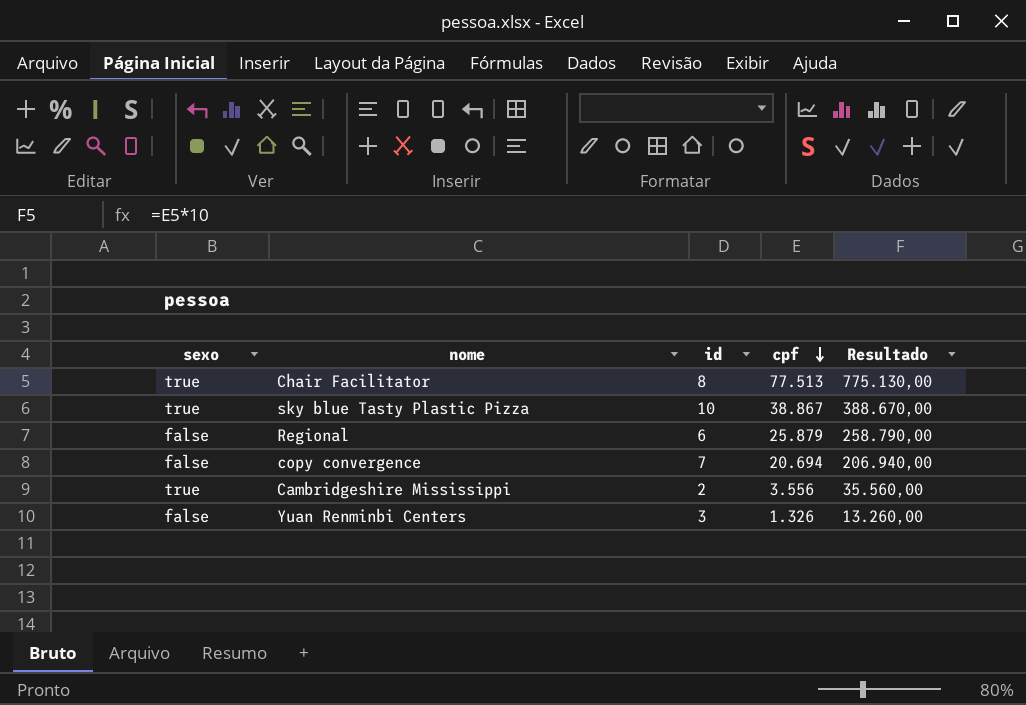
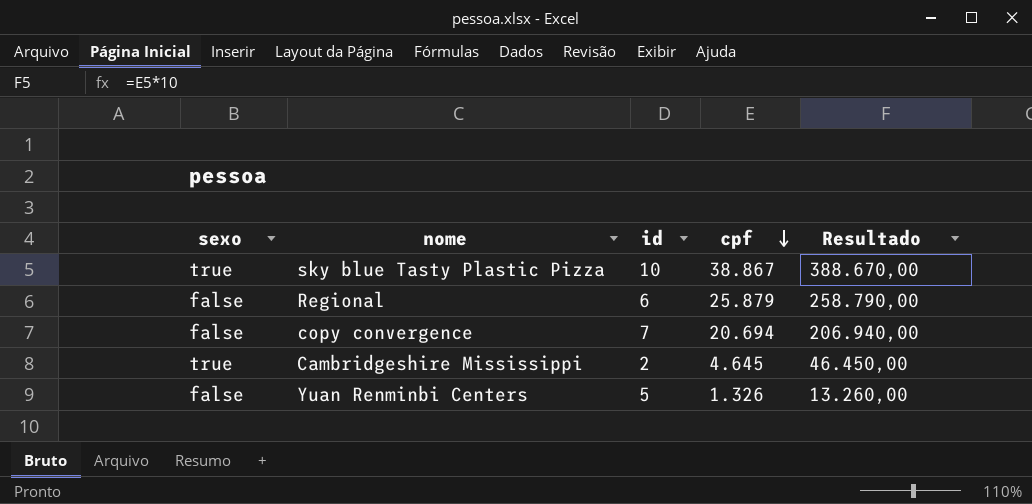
row Chair Facilitator: true | 8 | 77.513 | 775.130,00 -> none
Cambridgeshire Mississippi | cpf: 3.556 -> 4.645
Cambridgeshire Mississippi | Resultado: 35.560,00 -> 46.450,00
Yuan Renminbi Centers | id: 3 -> 5

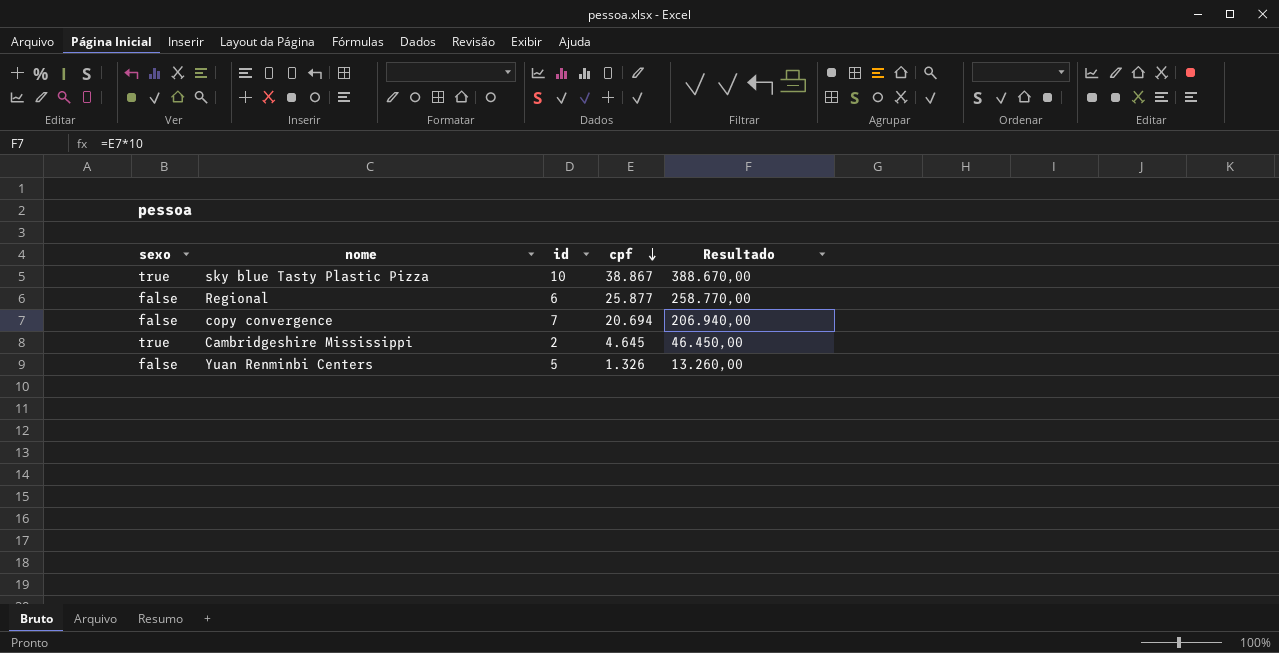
Regional | cpf: 25.879 -> 25.877
Regional | Resultado: 258.790,00 -> 258.770,00

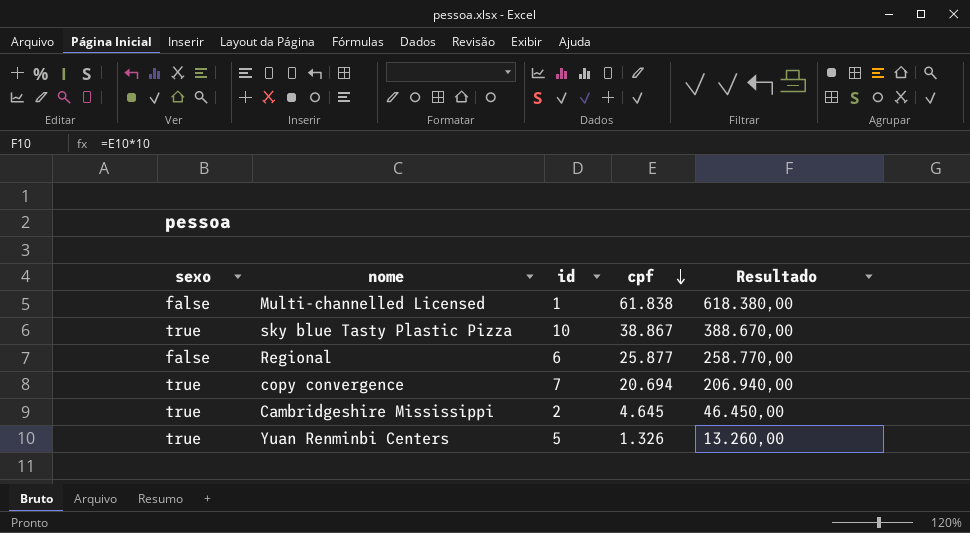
row Multi-channelled Licensed: none -> false | 1 | 61.838 | 618.380,00
copy convergence | sexo: false -> true
Yuan Renminbi Centers | sexo: false -> true

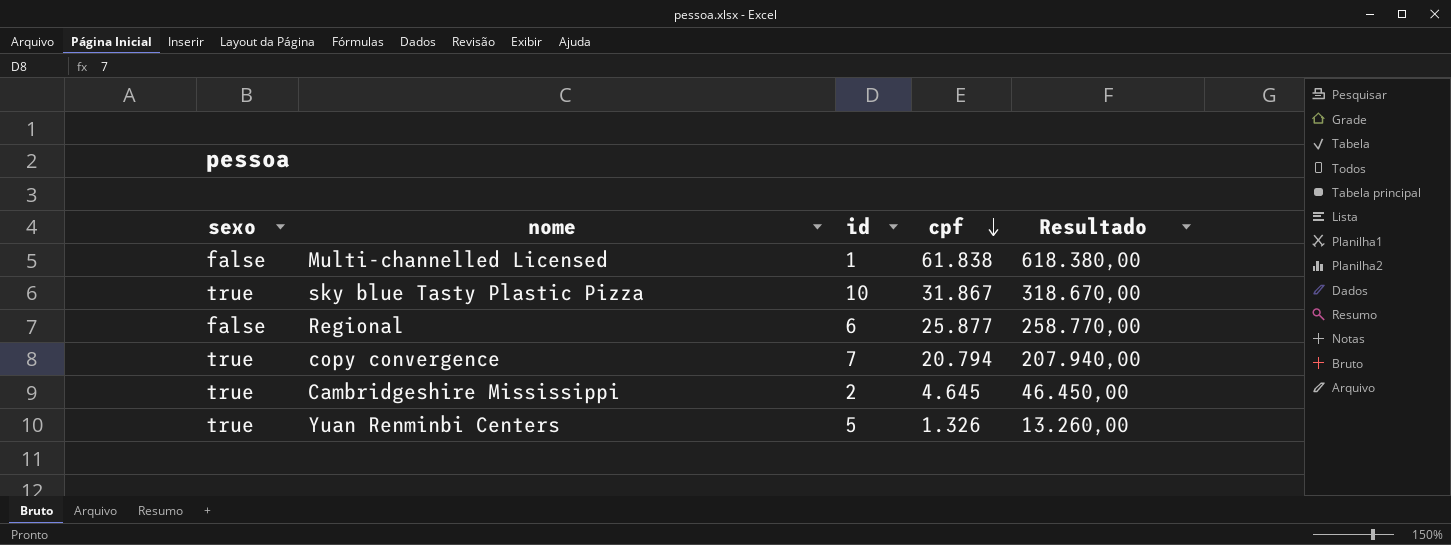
sky blue Tasty Plastic Pizza | cpf: 38.867 -> 31.867
sky blue Tasty Plastic Pizza | Resultado: 388.670,00 -> 318.670,00
copy convergence | cpf: 20.694 -> 20.794
copy convergence | Resultado: 206.940,00 -> 207.940,00

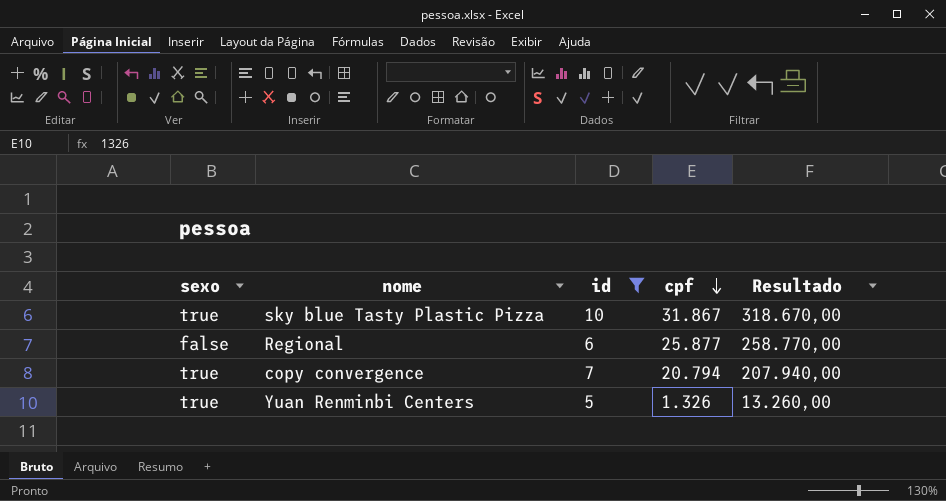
filter: none -> id >= 5

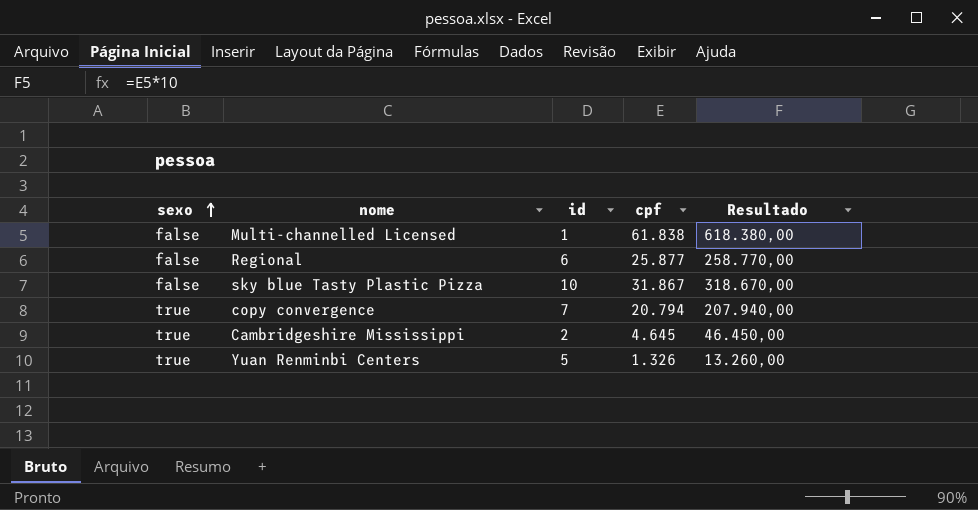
filter: id >= 5 -> none
row order: cpf descending -> sexo ascending
sky blue Tasty Plastic Pizza | sexo: true -> false

